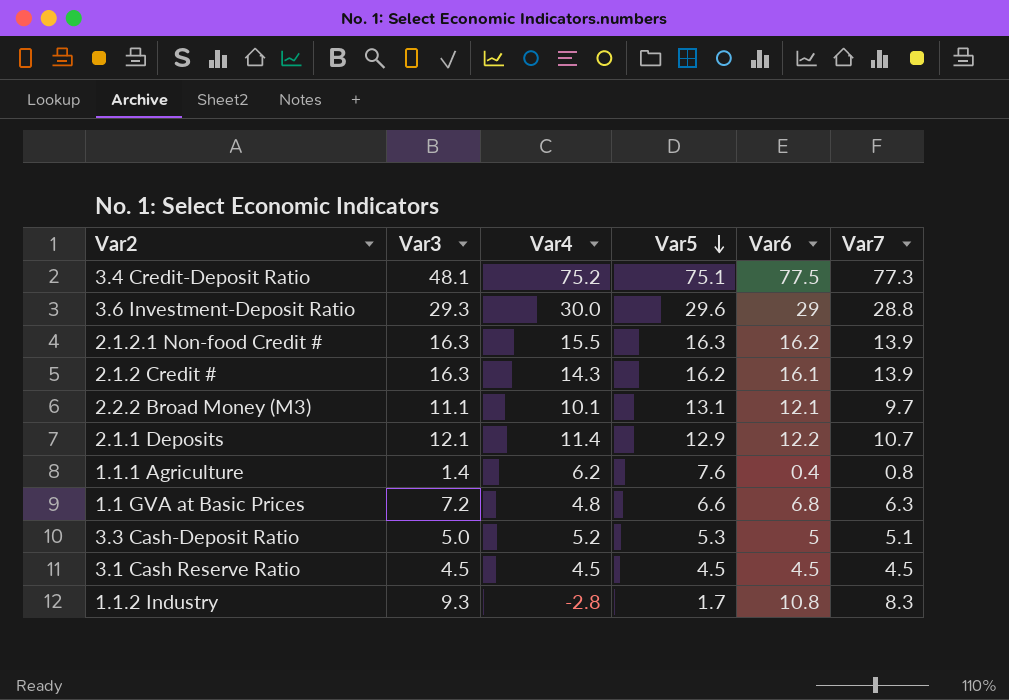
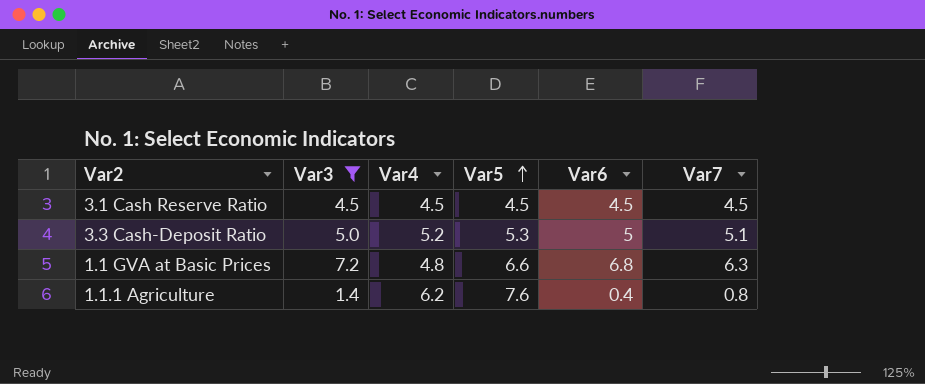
filter: none -> Var3 <= 7.2
row order: Var5 descending -> Var5 ascending

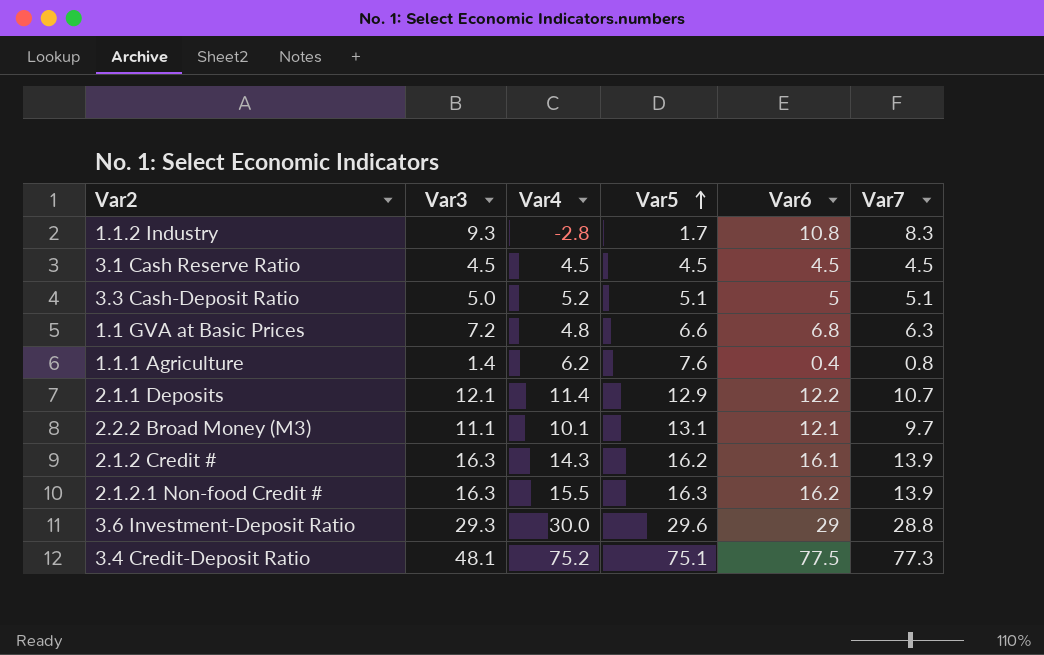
filter: Var3 <= 7.2 -> none
3.3 Cash-Deposit Ratio | Var5: 5.3 -> 5.1

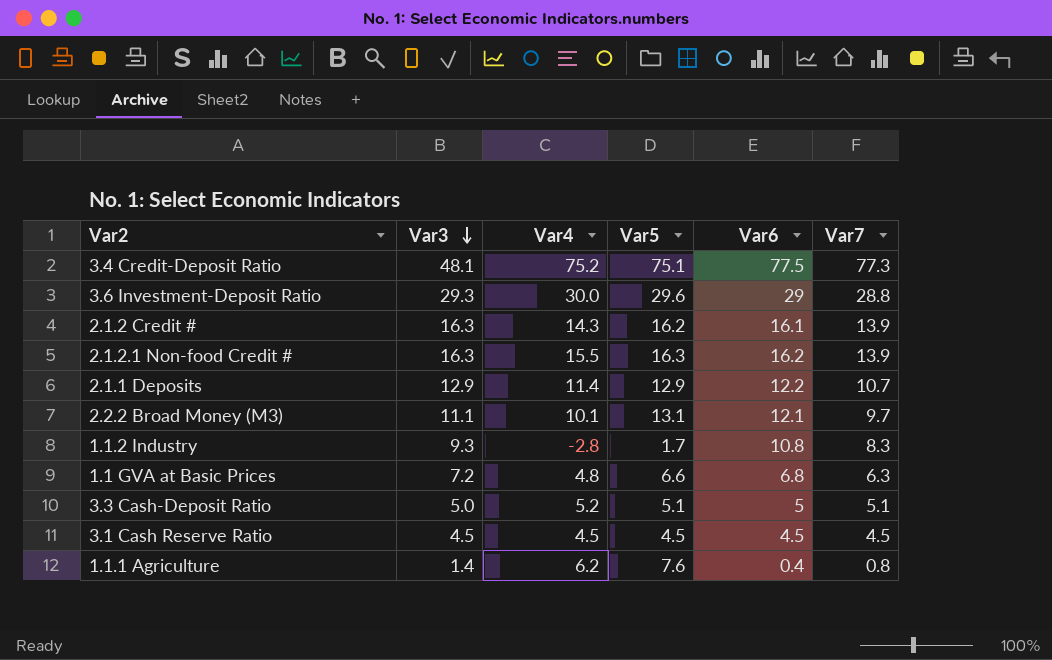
row order: Var5 ascending -> Var3 descending
2.1.1 Deposits | Var3: 12.1 -> 12.9

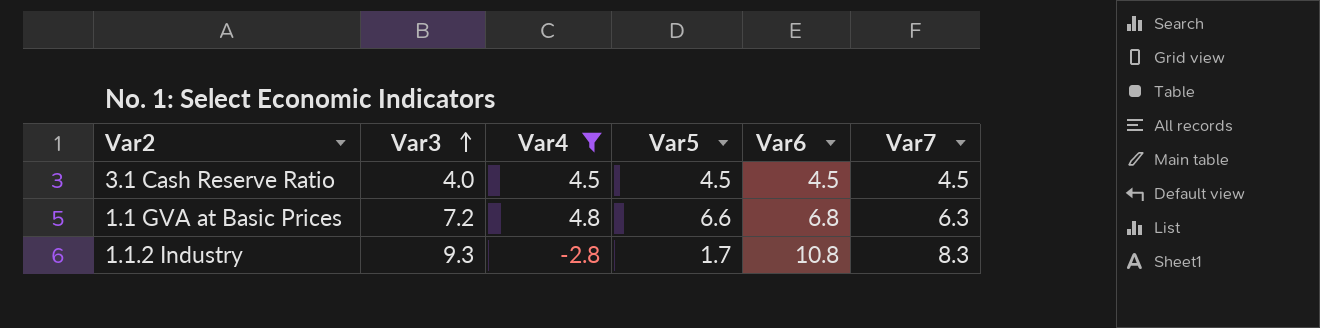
filter: none -> Var4 <= 4.8
row order: Var3 descending -> Var3 ascending
3.1 Cash Reserve Ratio | Var3: 4.5 -> 4.0

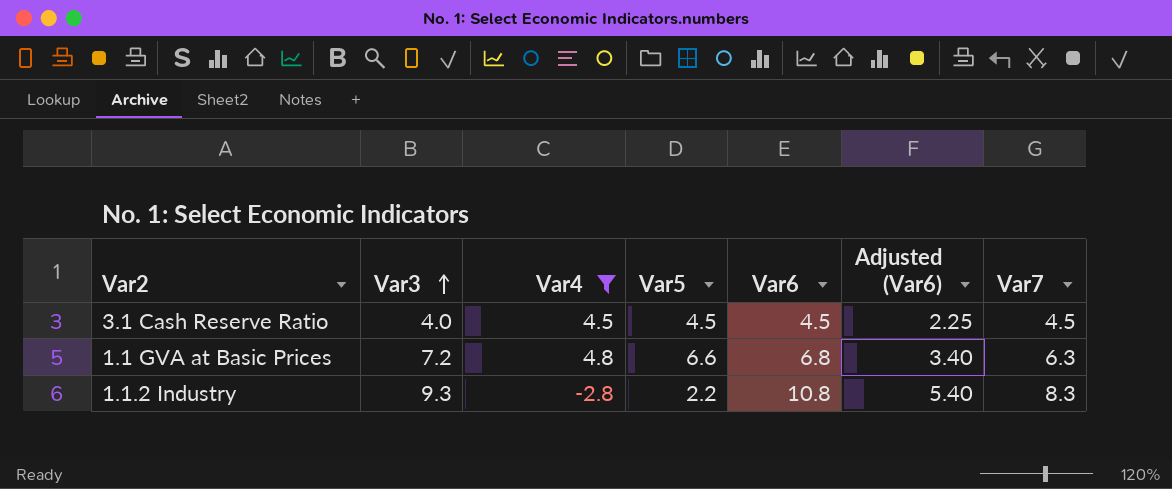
column Adjusted (Var6) | formula: none -> [Var6] * 0.5
1.1.2 Industry | Var5: 1.7 -> 2.2

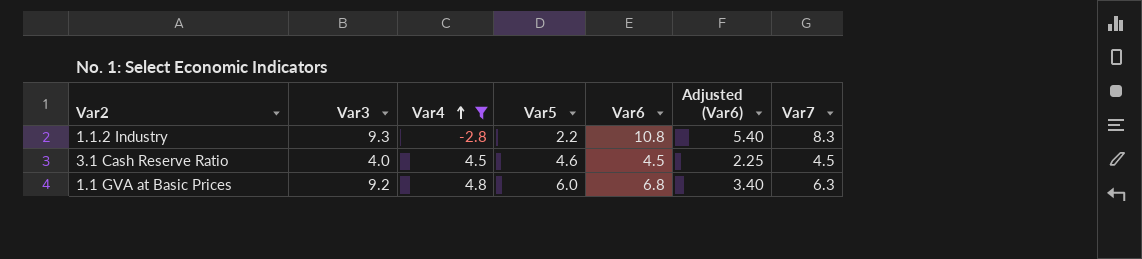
row order: Var3 ascending -> Var4 ascending
3.1 Cash Reserve Ratio | Var5: 4.5 -> 4.6
1.1 GVA at Basic Prices | Var3: 7.2 -> 9.2
1.1 GVA at Basic Prices | Var5: 6.6 -> 6.0

